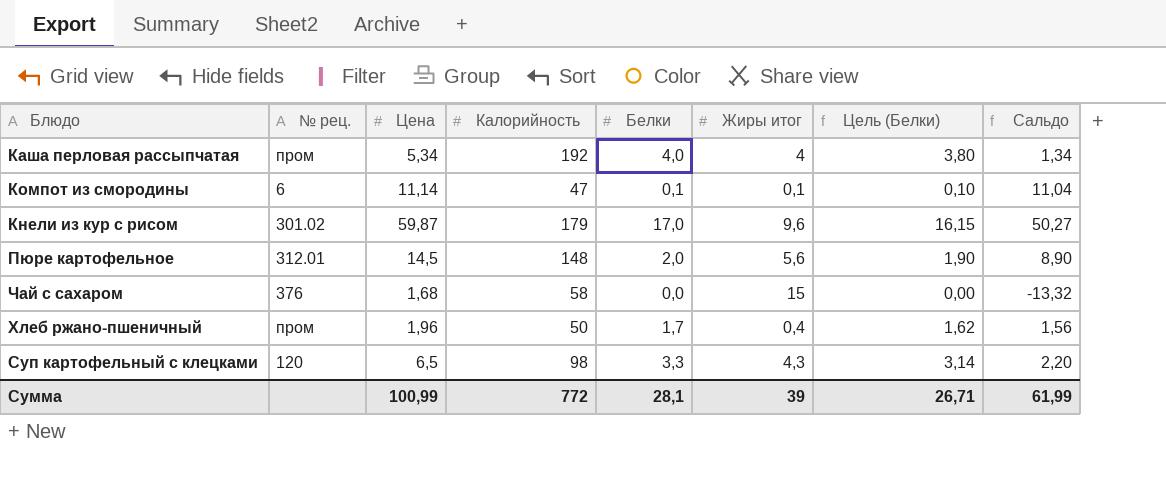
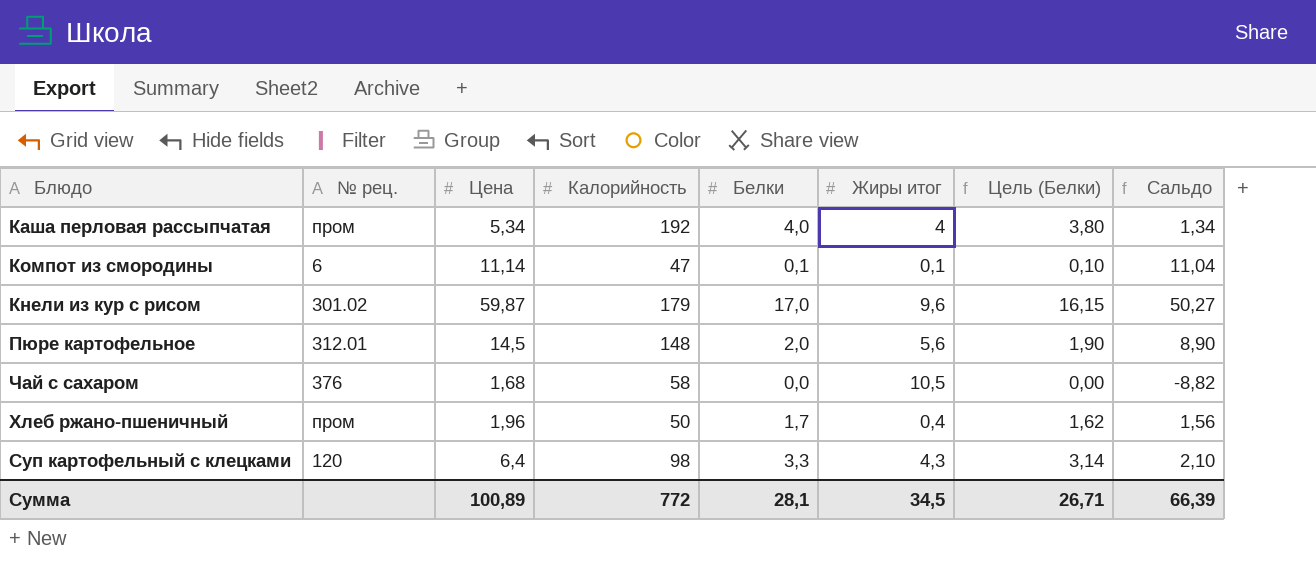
Чай с сахаром | Жиры итог: 15 -> 10,5
Чай с сахаром | Сальдо: -13,32 -> -8,82
Суп картофельный с клецками | Цена: 6,5 -> 6,4
Суп картофельный с клецками | Сальдо: 2,20 -> 2,10
Сумма | Цена: 100,99 -> 100,89
Сумма | Жиры итог: 39 -> 34,5
Сумма | Сальдо: 61,99 -> 66,39

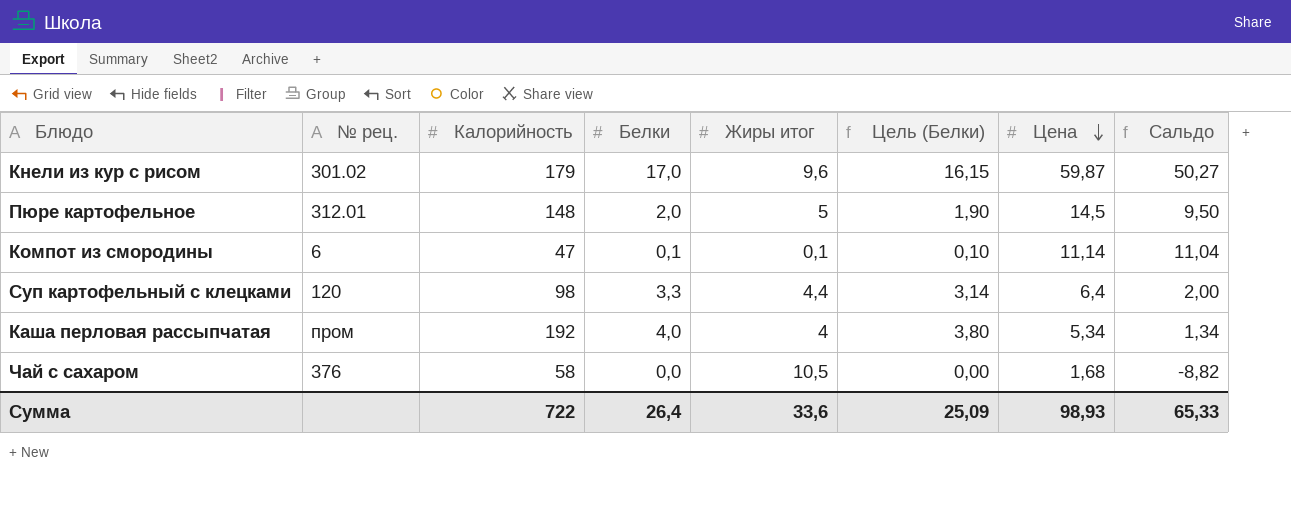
row order: none -> Цена descending
column Цена | position: 3 -> 7
row Хлеб ржано-пшеничный: пром | 1,96 | 50 | 1,7 | 0,4 | 1,62 | 1,56 -> none
Пюре картофельное | Жиры итог: 5,6 -> 5
Пюре картофельное | Сальдо: 8,90 -> 9,50
Суп картофельный с клецками | Жиры итог: 4,3 -> 4,4
Суп картофельный с клецками | Сальдо: 2,10 -> 2,00
Сумма | Калорийность: 772 -> 722
Сумма | Белки: 28,1 -> 26,4
Сумма | Жиры итог: 34,5 -> 33,6
Сумма | Цель (Белки): 26,71 -> 25,09
Сумма | Цена: 100,89 -> 98,93
Сумма | Сальдо: 66,39 -> 65,33

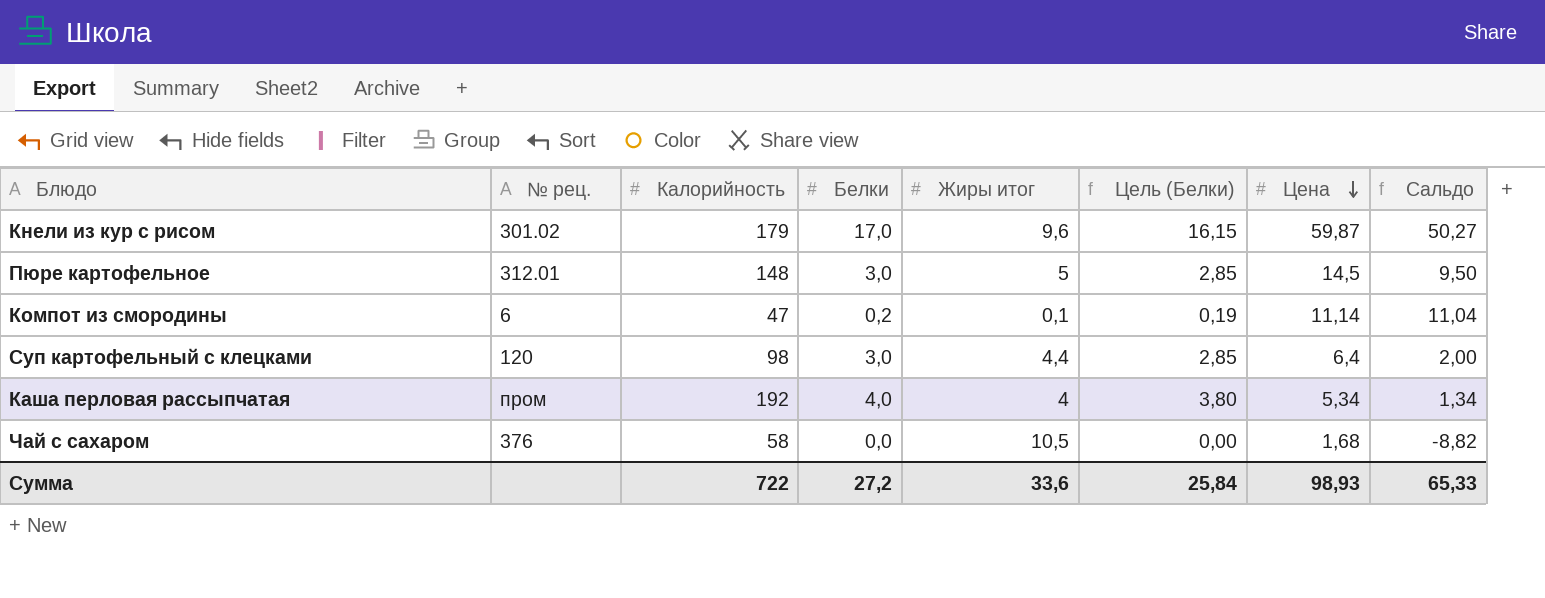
Пюре картофельное | Белки: 2,0 -> 3,0
Пюре картофельное | Цель (Белки): 1,90 -> 2,85
Компот из смородины | Белки: 0,1 -> 0,2
Компот из смородины | Цель (Белки): 0,10 -> 0,19
Суп картофельный с клецками | Белки: 3,3 -> 3,0
Суп картофельный с клецками | Цель (Белки): 3,14 -> 2,85
Сумма | Белки: 26,4 -> 27,2
Сумма | Цель (Белки): 25,09 -> 25,84

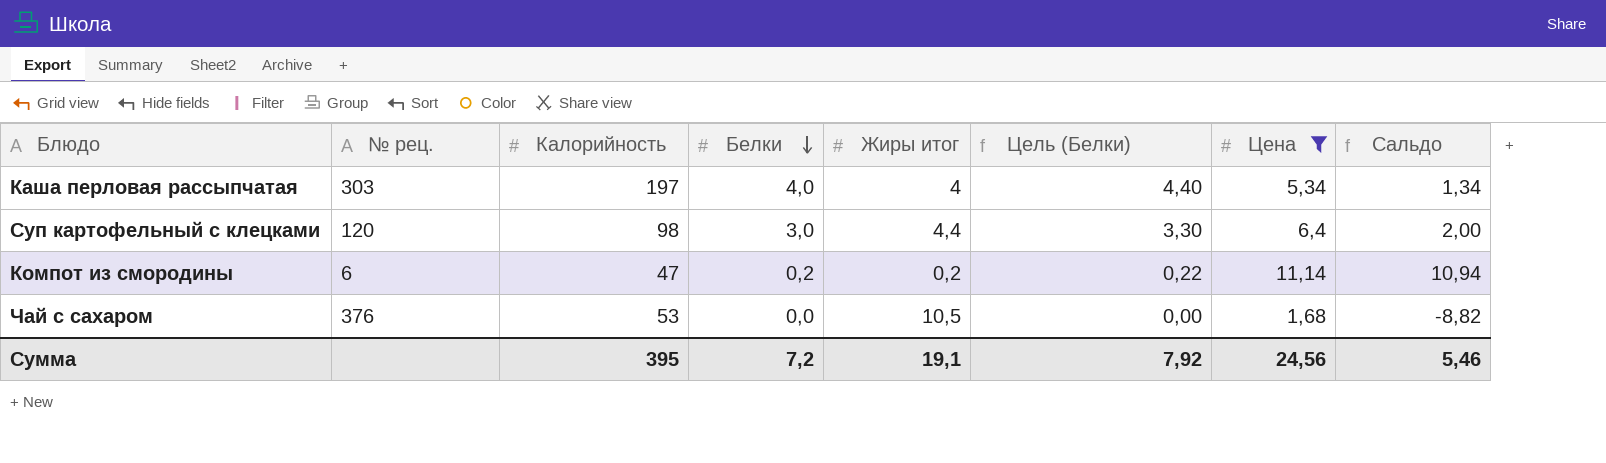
filter: none -> Цена <= 11,14
row order: Цена descending -> Белки descending
column Цель (Белки) | formula: [Белки] * 0,95 -> [Белки] * 1,1
Каша перловая рассыпчатая | № рец.: пром -> 303
Каша перловая рассыпчатая | Калорийность: 192 -> 197
Компот из смородины | Жиры итог: 0,1 -> 0,2
Компот из смородины | Сальдо: 11,04 -> 10,94
Чай с сахаром | Калорийность: 58 -> 53
Сумма | Калорийность: 722 -> 395
Сумма | Белки: 27,2 -> 7,2
Сумма | Жиры итог: 33,6 -> 19,1
Сумма | Цель (Белки): 25,84 -> 7,92
Сумма | Цена: 98,93 -> 24,56
Сумма | Сальдо: 65,33 -> 5,46

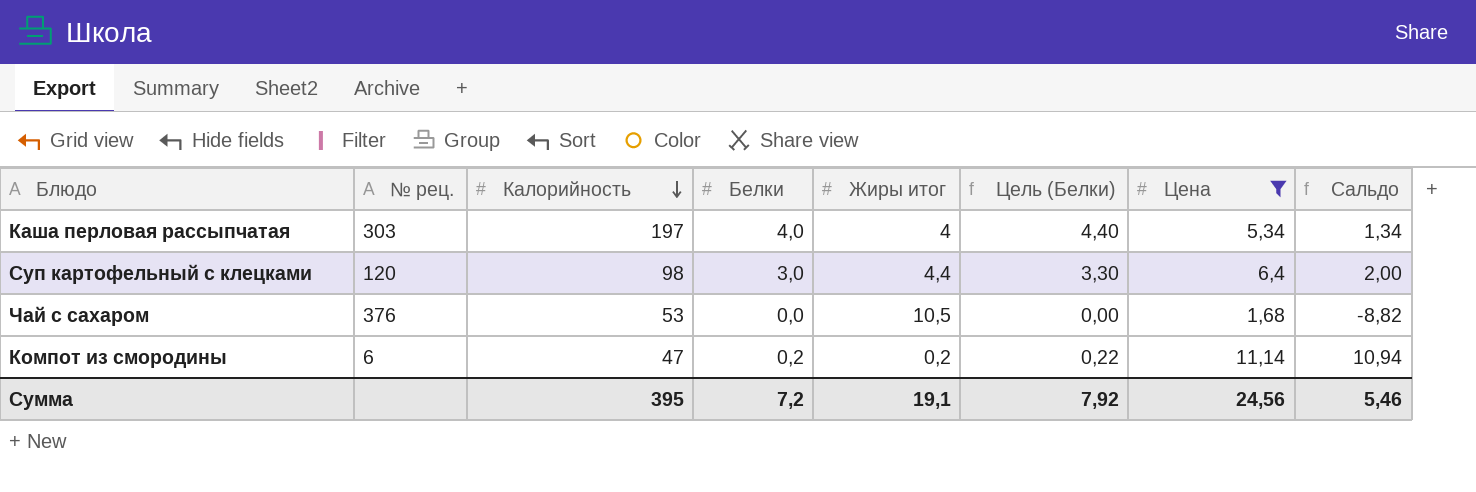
row order: Белки descending -> Калорийность descending

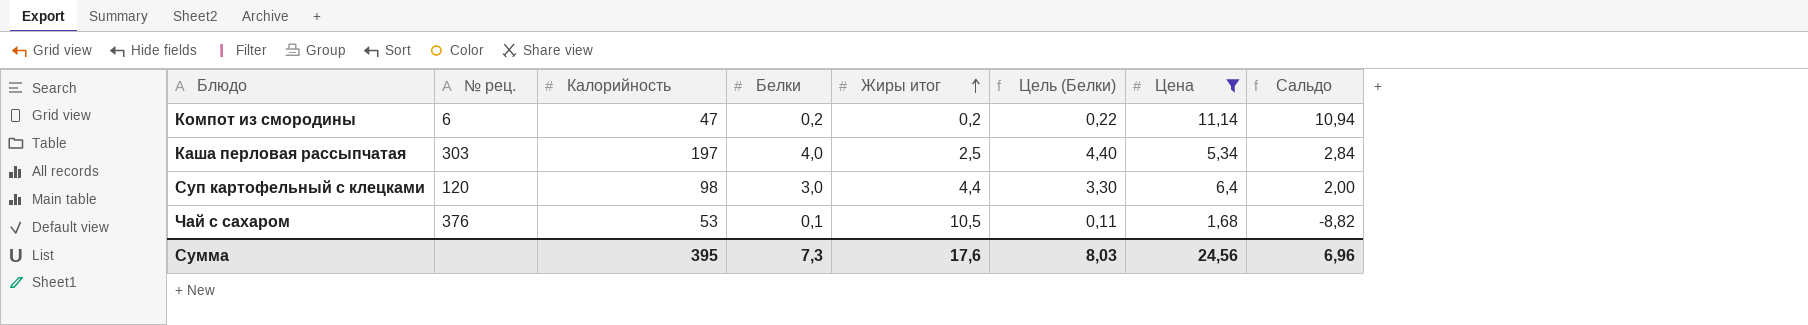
row order: Калорийность descending -> Жиры итог ascending
Каша перловая рассыпчатая | Жиры итог: 4 -> 2,5
Каша перловая рассыпчатая | Сальдо: 1,34 -> 2,84
Чай с сахаром | Белки: 0,0 -> 0,1
Чай с сахаром | Цель (Белки): 0,00 -> 0,11
Сумма | Белки: 7,2 -> 7,3
Сумма | Жиры итог: 19,1 -> 17,6
Сумма | Цель (Белки): 7,92 -> 8,03
Сумма | Сальдо: 5,46 -> 6,96

